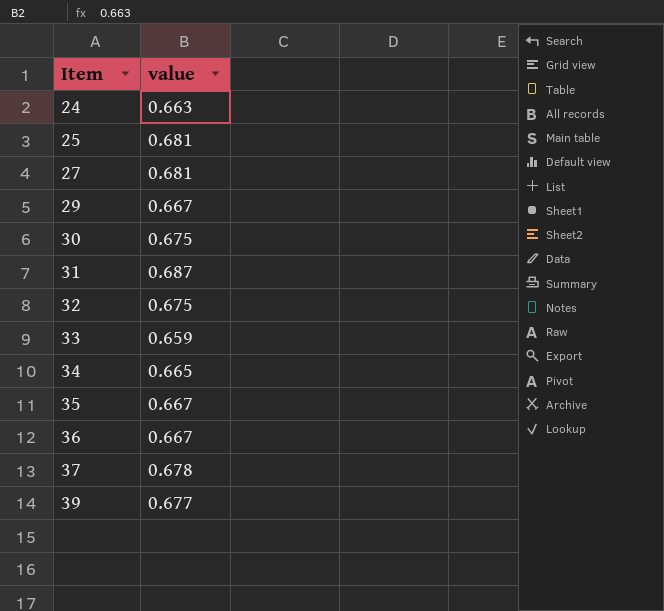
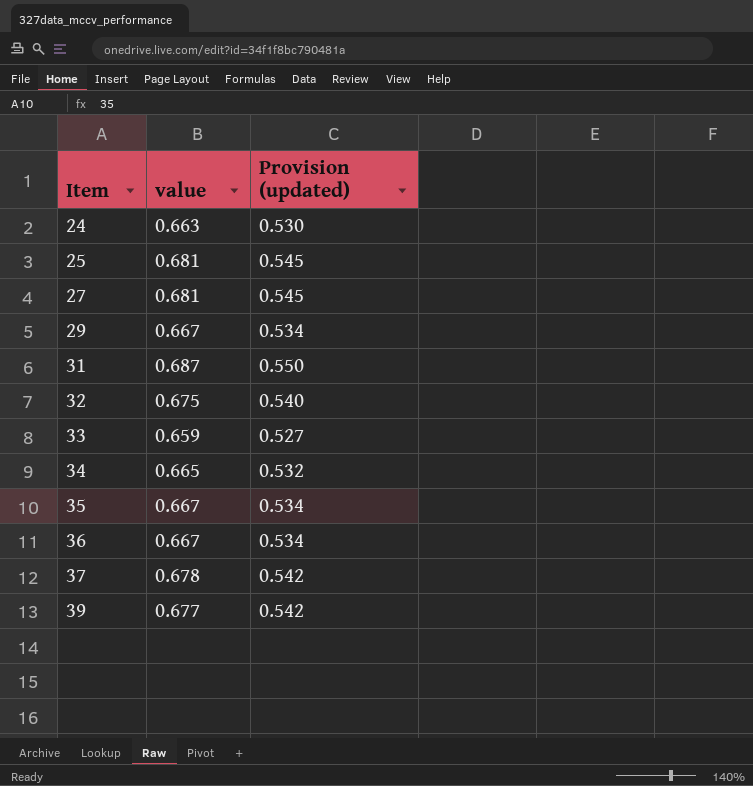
column Provision (updated) | formula: none -> [value] * 0.8
row 30: 0.675 -> none

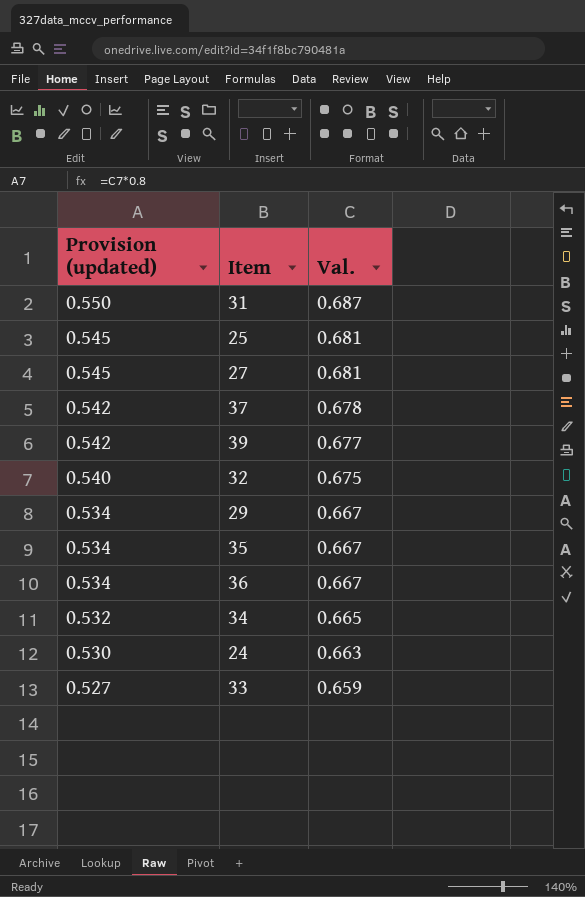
row order: Item ascending -> Provision (updated) descending
column Provision (updated) | position: 3 -> 1
column name: value -> Val.

